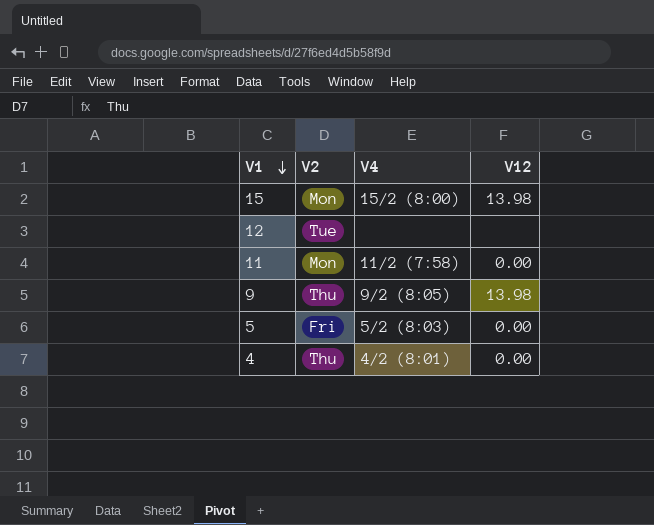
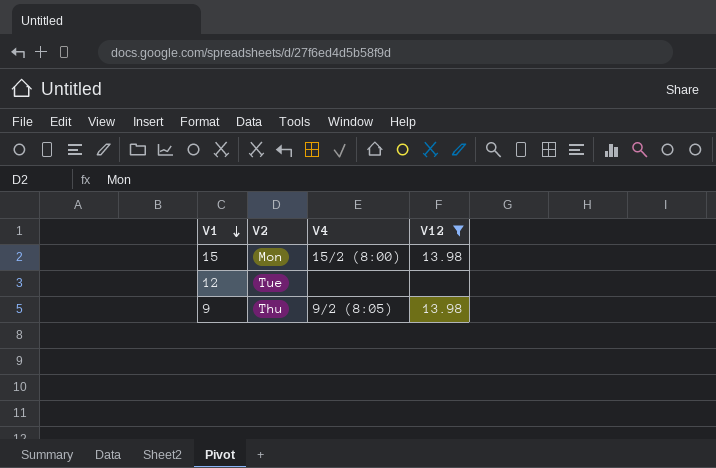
filter: none -> V12 != 0.00

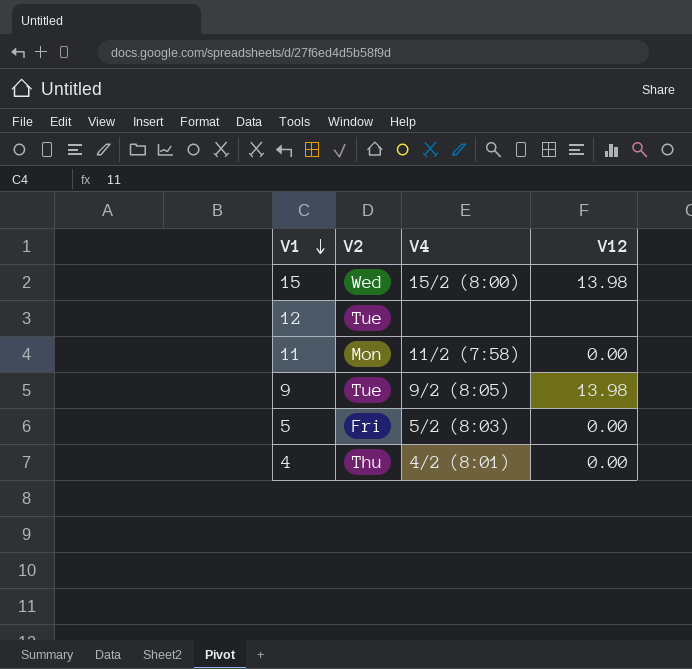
filter: V12 != 0.00 -> none
15 | V2: Mon -> Wed
9 | V2: Thu -> Tue

